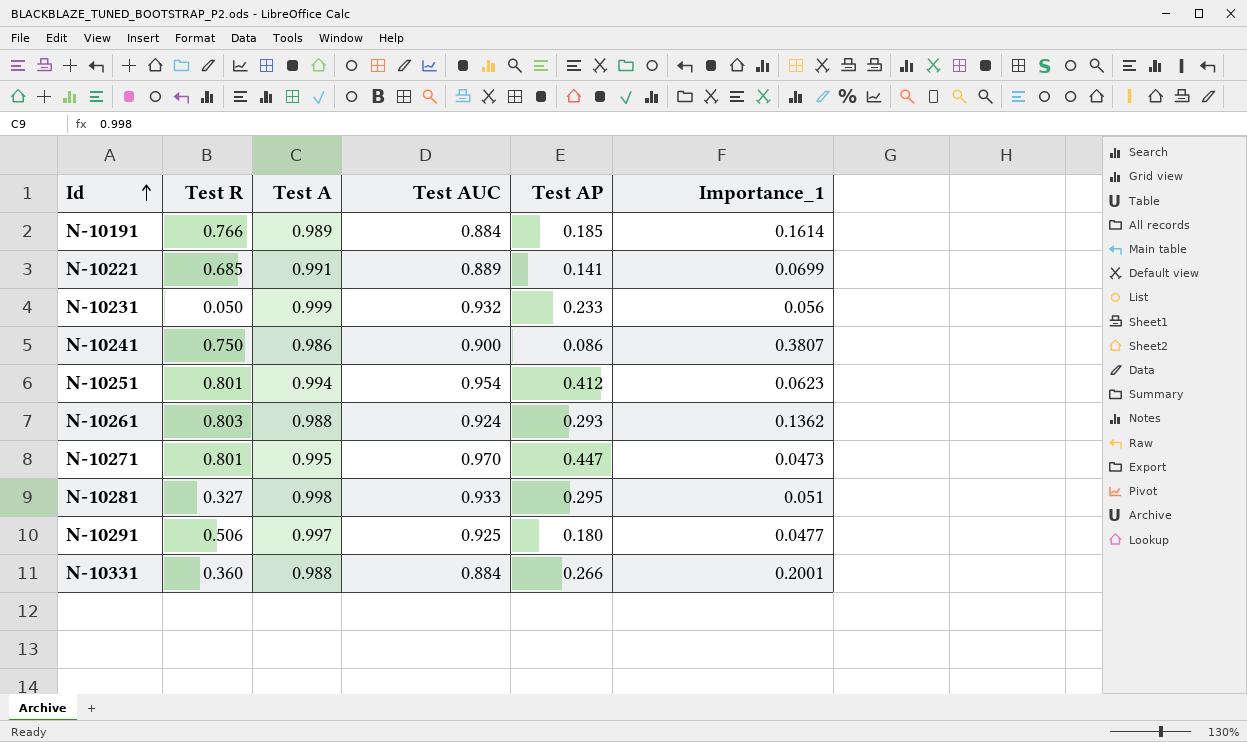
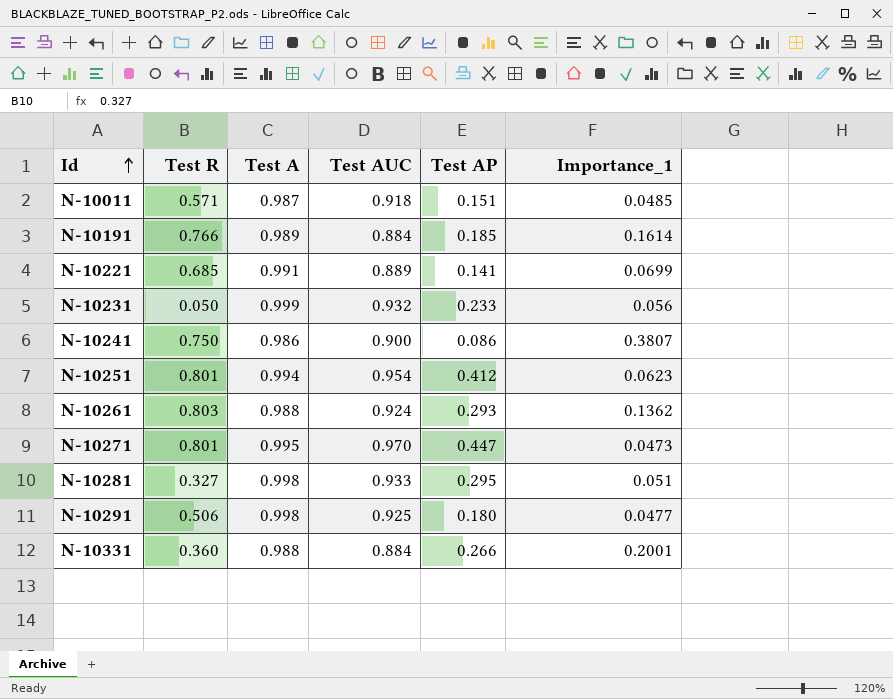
row N-10011: none -> 0.571 | 0.987 | 0.918 | 0.151 | 0.0485
N-10291 | Test A: 0.997 -> 0.998

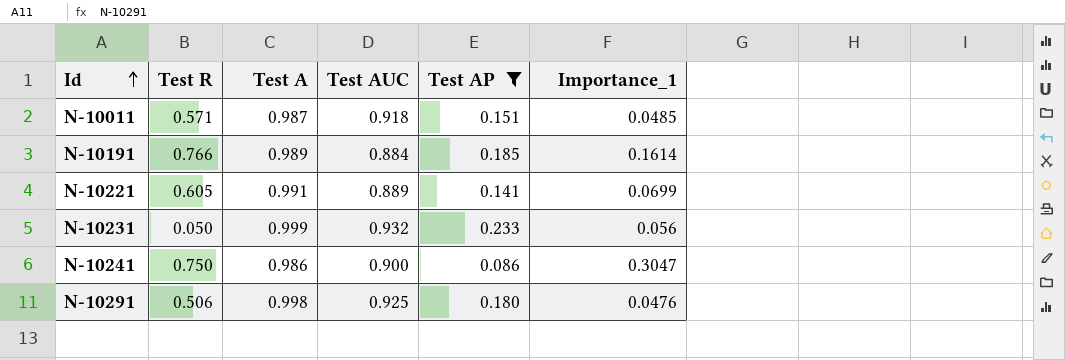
filter: none -> Test AP <= 0.233
N-10221 | Test R: 0.685 -> 0.605
N-10241 | Importance_1: 0.3807 -> 0.3047
N-10291 | Importance_1: 0.0477 -> 0.0476

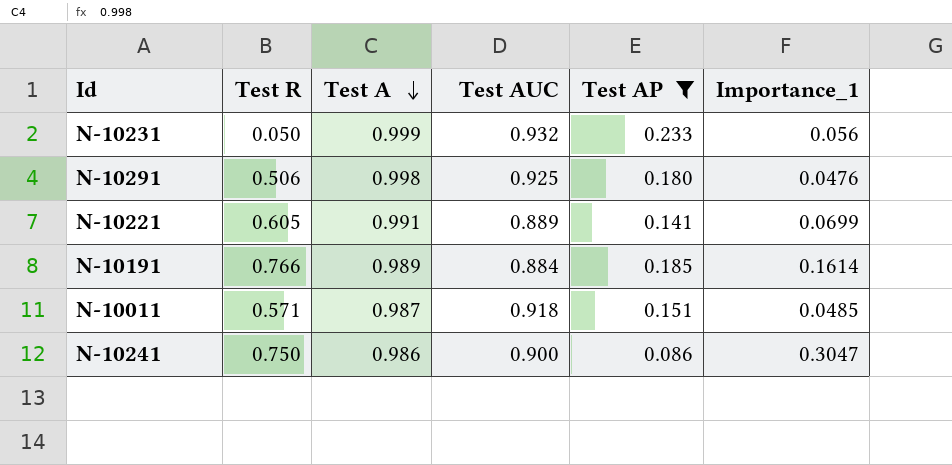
row order: Id ascending -> Test A descending

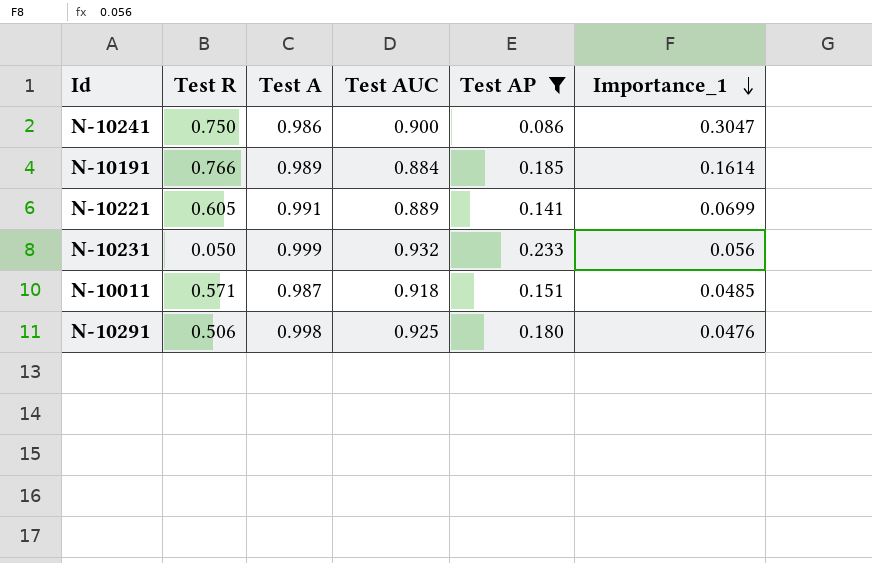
row order: Test A descending -> Importance_1 descending

